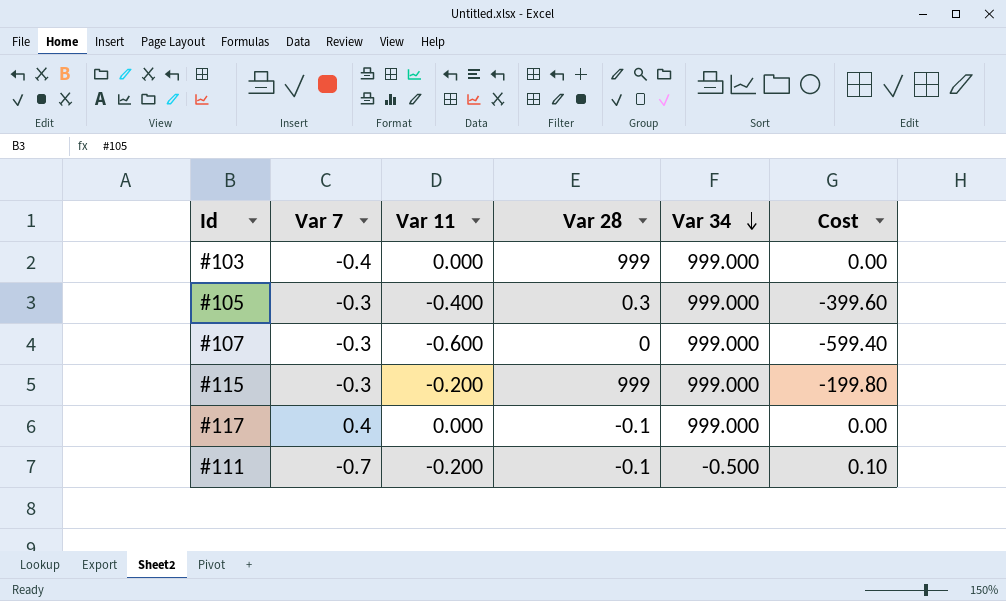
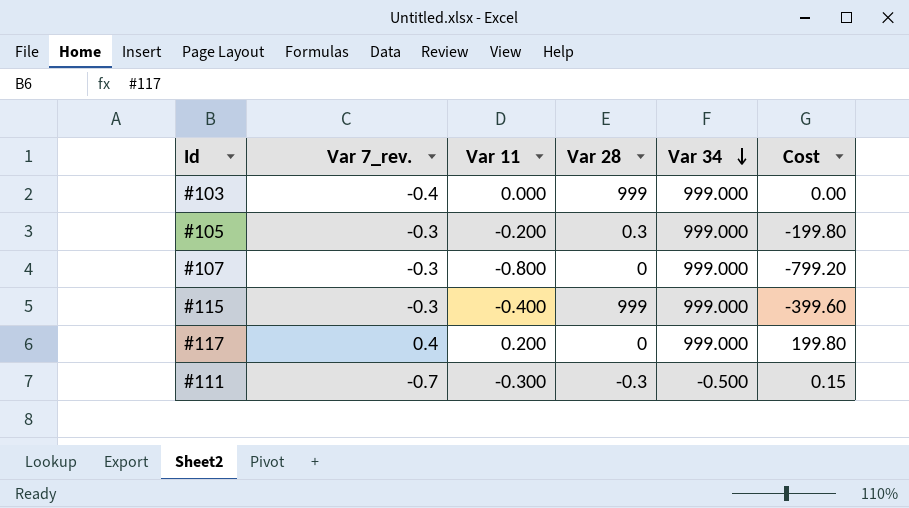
column name: Var 7 -> Var 7_rev.
#105 | Var 11: -0.400 -> -0.200
#105 | Cost: -399.60 -> -199.80
#107 | Var 11: -0.600 -> -0.800
#107 | Cost: -599.40 -> -799.20
#115 | Var 11: -0.200 -> -0.400
#115 | Cost: -199.80 -> -399.60
#117 | Var 11: 0.000 -> 0.200
#117 | Var 28: -0.1 -> 0
#117 | Cost: 0.00 -> 199.80
#111 | Var 11: -0.200 -> -0.300
#111 | Var 28: -0.1 -> -0.3
#111 | Cost: 0.10 -> 0.15

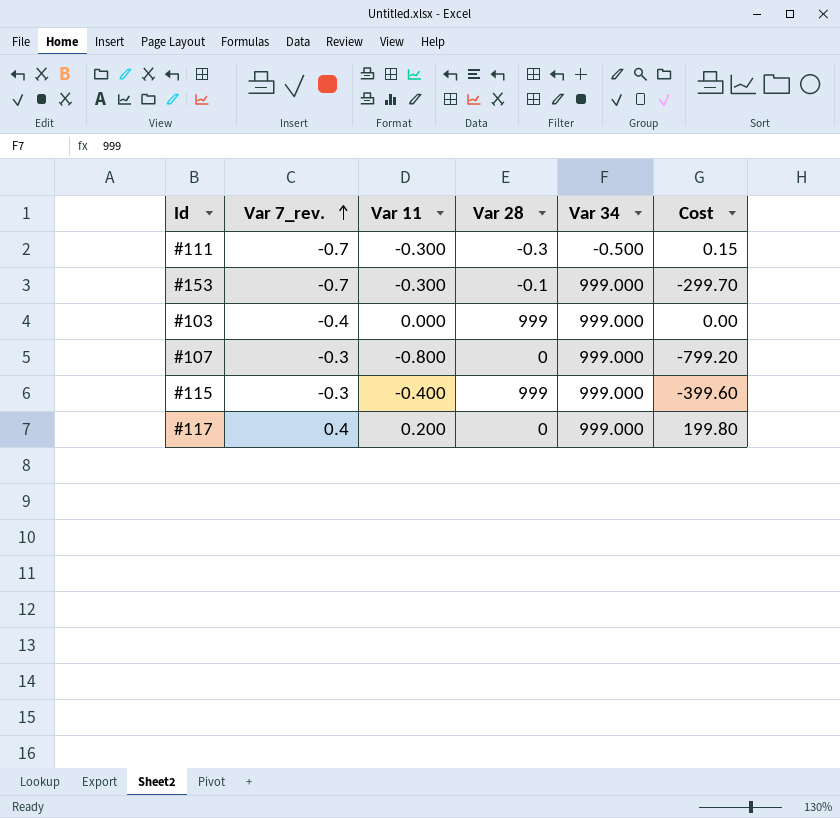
row order: Var 34 descending -> Var 7_rev. ascending
row #105: -0.3 | -0.200 | 0.3 | 999.000 | -199.80 -> none
row #153: none -> -0.7 | -0.300 | -0.1 | 999.000 | -299.70

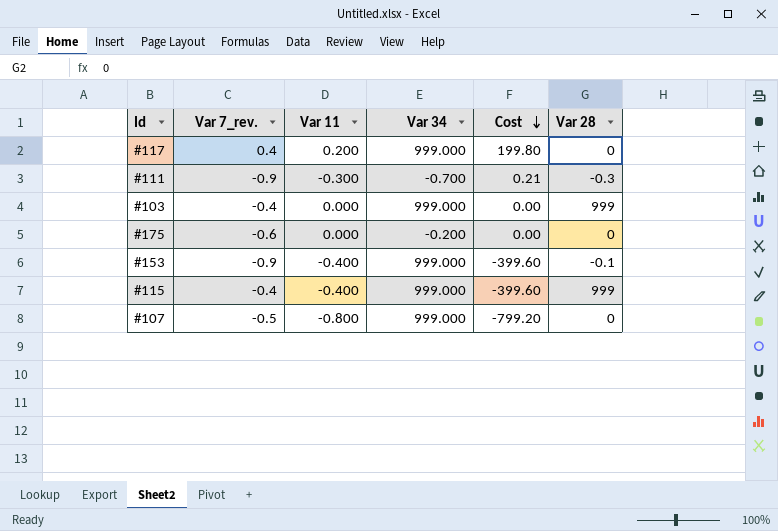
row order: Var 7_rev. ascending -> Cost descending
column Var 28 | position: 4 -> 6
#111 | Var 7_rev.: -0.7 -> -0.9
#111 | Var 34: -0.500 -> -0.700
#111 | Cost: 0.15 -> 0.21
row #175: none -> -0.6 | 0.000 | -0.200 | 0.00 | 0
#153 | Var 7_rev.: -0.7 -> -0.9
#153 | Var 11: -0.300 -> -0.400
#153 | Cost: -299.70 -> -399.60
#115 | Var 7_rev.: -0.3 -> -0.4
#107 | Var 7_rev.: -0.3 -> -0.5

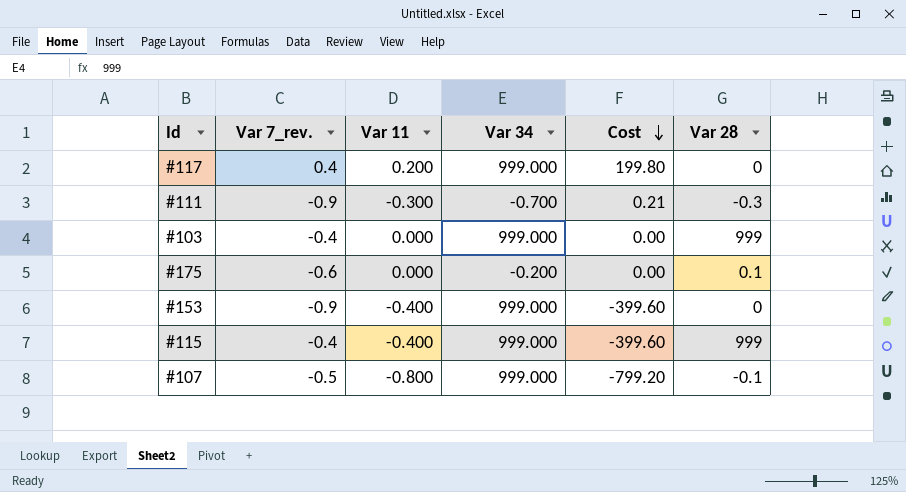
#175 | Var 28: 0 -> 0.1
#153 | Var 28: -0.1 -> 0
#107 | Var 28: 0 -> -0.1

